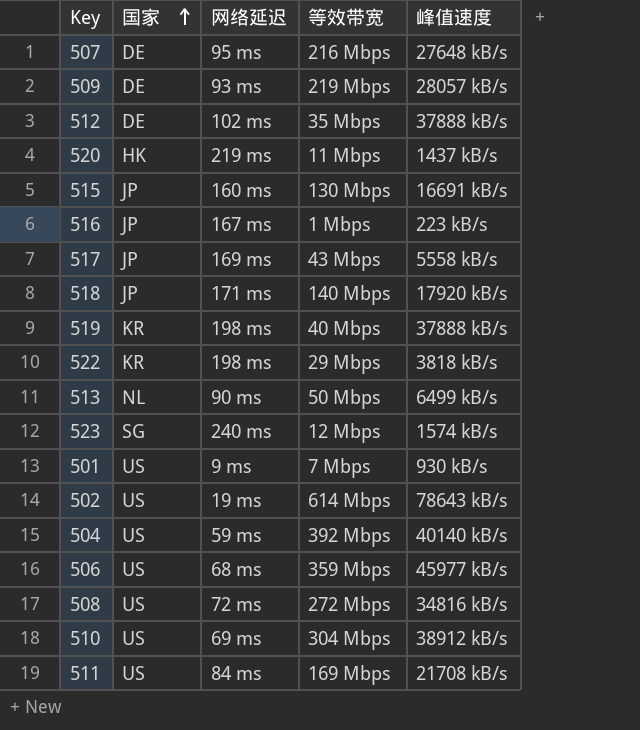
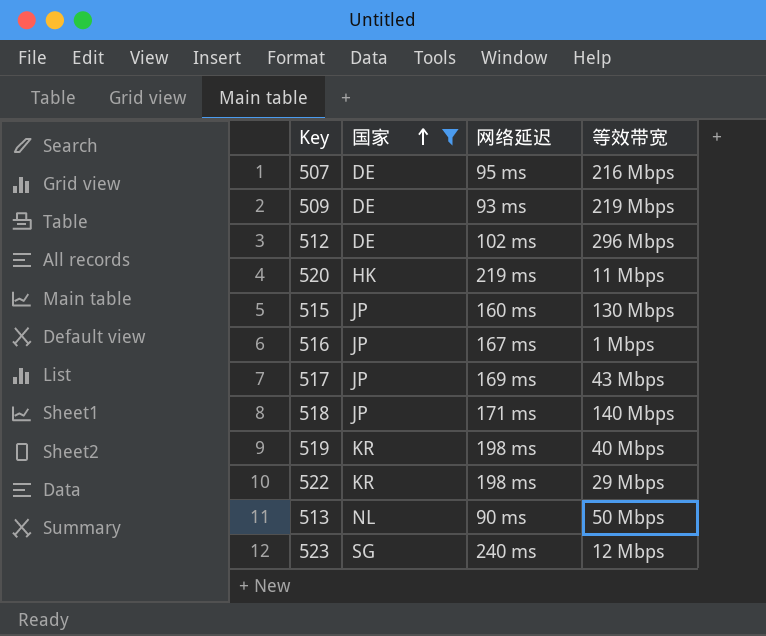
filter: none -> 国家 != US
column 峰值速度 | position: 5 -> none
512 | 等效带宽: 35 Mbps -> 296 Mbps

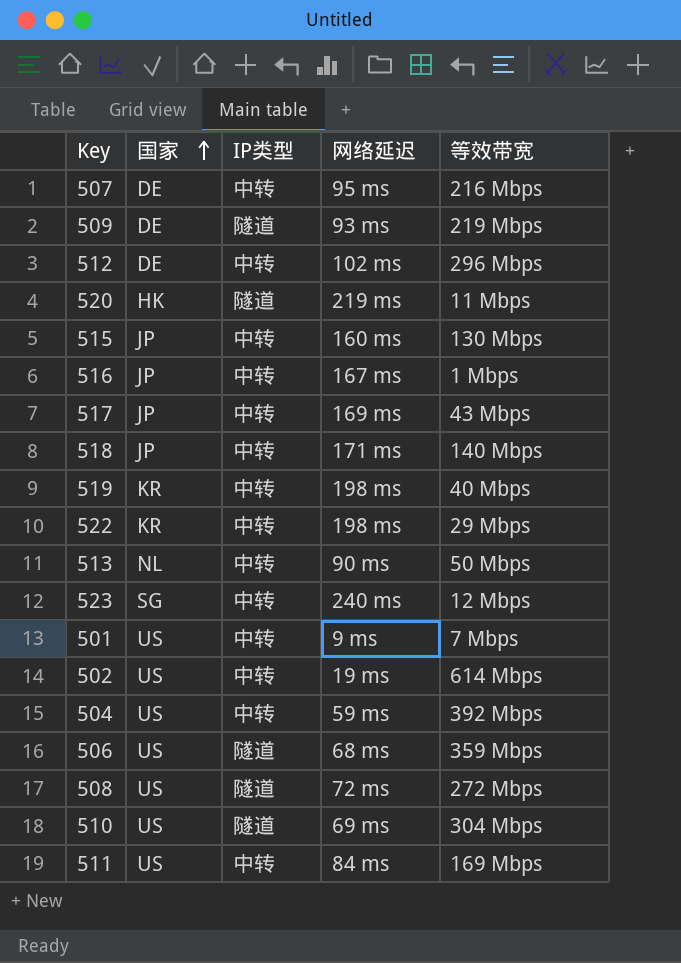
filter: 国家 != US -> none
column IP类型 | position: none -> 3

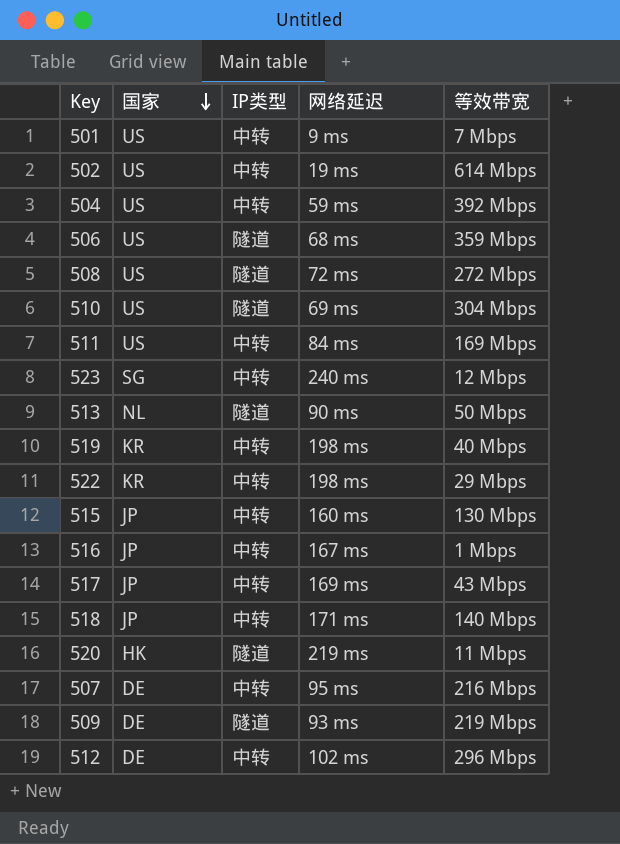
row order: 国家 ascending -> 国家 descending
513 | IP类型: 中转 -> 隧道

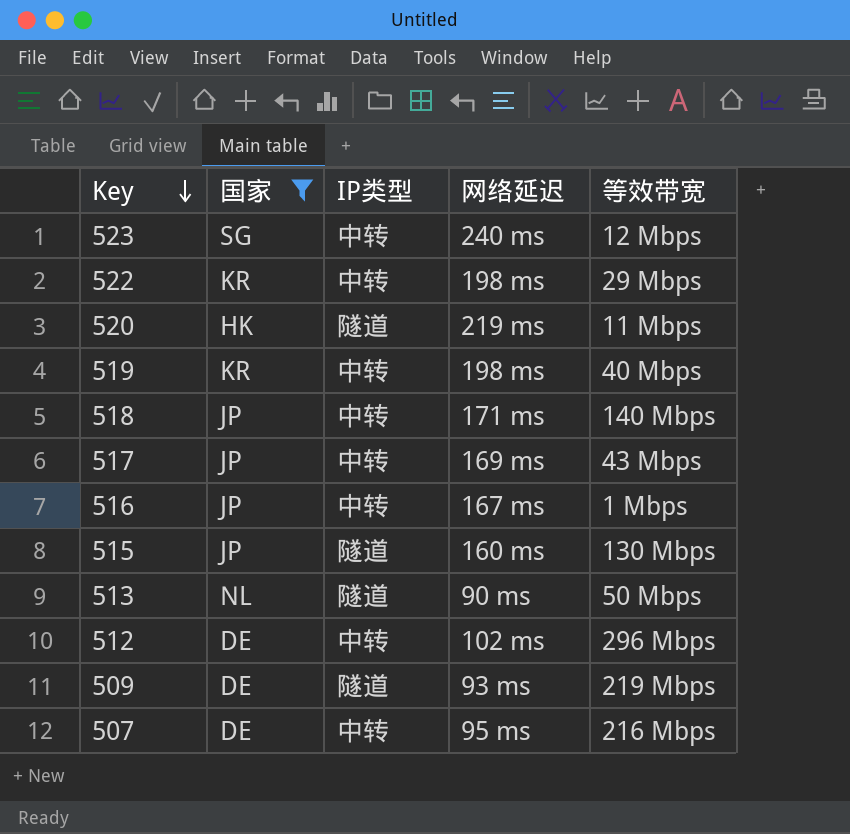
filter: none -> 国家 != US
row order: 国家 descending -> Key descending
515 | IP类型: 中转 -> 隧道

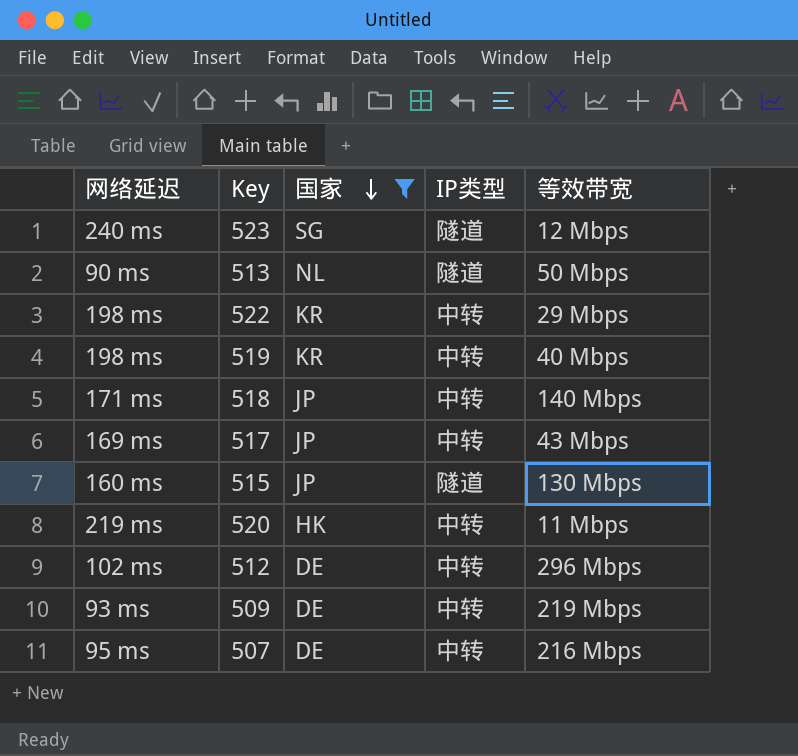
row order: Key descending -> 国家 descending
column 网络延迟 | position: 4 -> 1
row 516: JP | 中转 | 167 ms | 1 Mbps -> none
523 | IP类型: 中转 -> 隧道
520 | IP类型: 隧道 -> 中转
509 | IP类型: 隧道 -> 中转

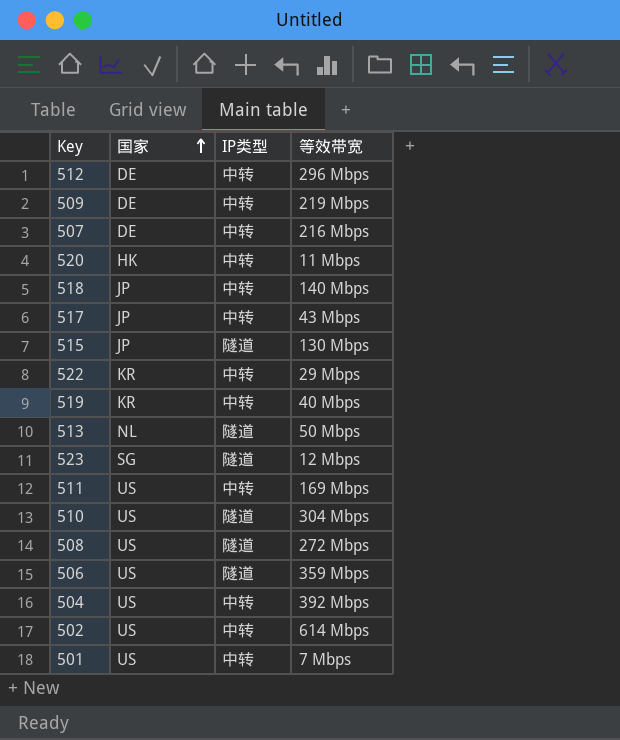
filter: 国家 != US -> none
row order: 国家 descending -> 国家 ascending
column 网络延迟 | position: 1 -> none

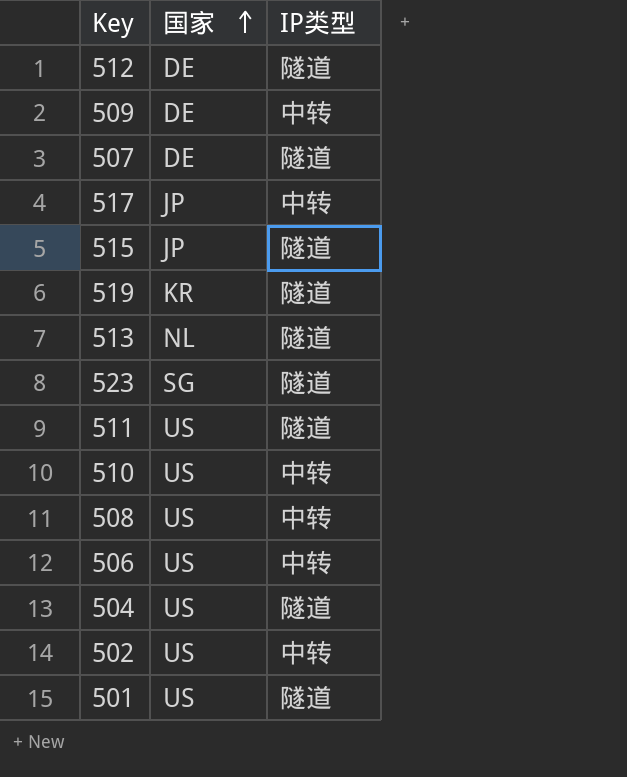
column 等效带宽 | position: 4 -> none
row 520: HK | 中转 | 11 Mbps -> none
row 518: JP | 中转 | 140 Mbps -> none
row 522: KR | 中转 | 29 Mbps -> none
512 | IP类型: 中转 -> 隧道
507 | IP类型: 中转 -> 隧道
519 | IP类型: 中转 -> 隧道
511 | IP类型: 中转 -> 隧道
510 | IP类型: 隧道 -> 中转
508 | IP类型: 隧道 -> 中转
506 | IP类型: 隧道 -> 中转
504 | IP类型: 中转 -> 隧道
501 | IP类型: 中转 -> 隧道

